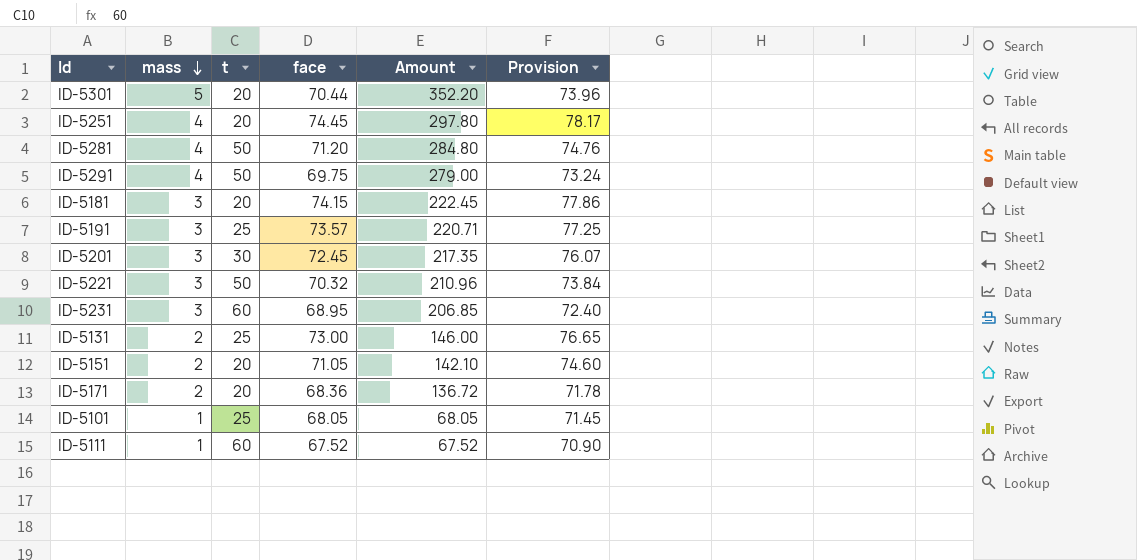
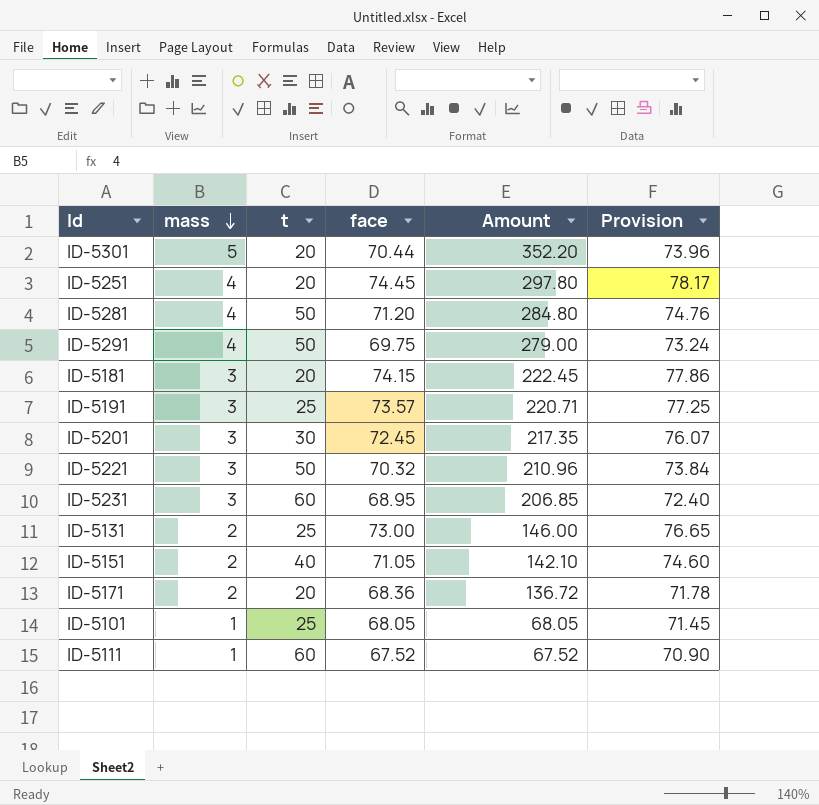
ID-5151 | t: 20 -> 40

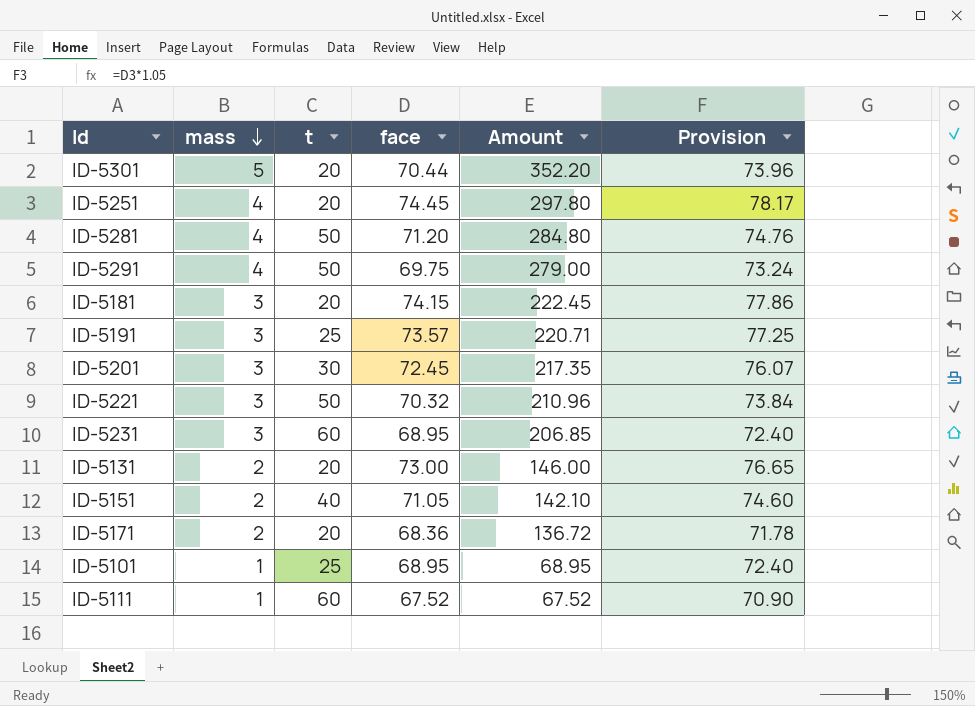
ID-5131 | t: 25 -> 20
ID-5101 | face: 68.05 -> 68.95
ID-5101 | Amount: 68.05 -> 68.95
ID-5101 | Provision: 71.45 -> 72.40

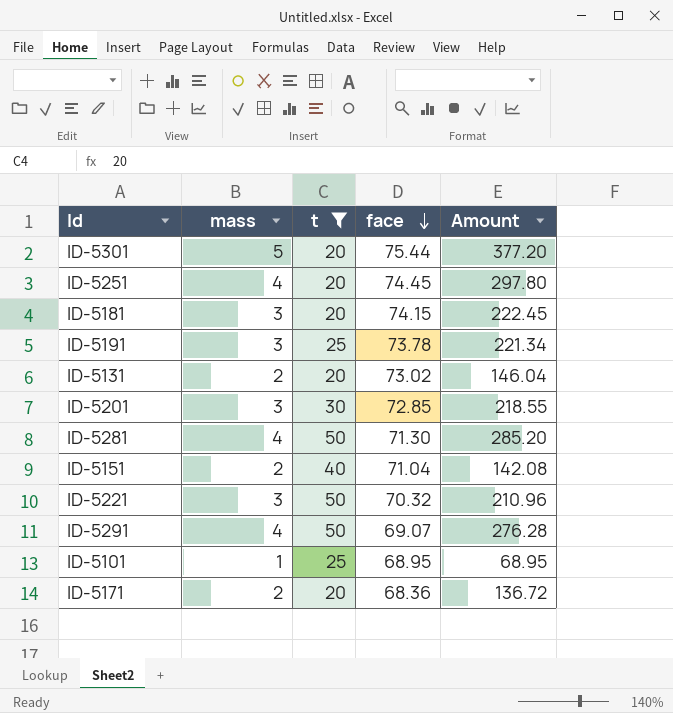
filter: none -> t != 60
row order: mass descending -> face descending
column Provision | formula: [face] * 1.05 -> none
ID-5301 | face: 70.44 -> 75.44
ID-5301 | Amount: 352.20 -> 377.20
ID-5191 | face: 73.57 -> 73.78
ID-5191 | Amount: 220.71 -> 221.34
ID-5131 | face: 73.00 -> 73.02
ID-5131 | Amount: 146.00 -> 146.04
ID-5201 | face: 72.45 -> 72.85
ID-5201 | Amount: 217.35 -> 218.55
ID-5281 | face: 71.20 -> 71.30
ID-5281 | Amount: 284.80 -> 285.20
ID-5151 | face: 71.05 -> 71.04
ID-5151 | Amount: 142.10 -> 142.08
ID-5291 | face: 69.75 -> 69.07
ID-5291 | Amount: 279.00 -> 276.28

